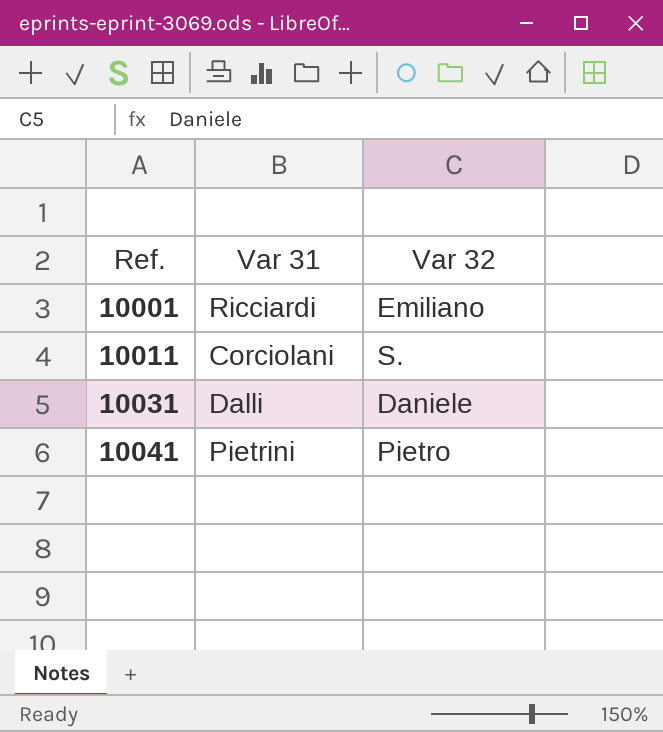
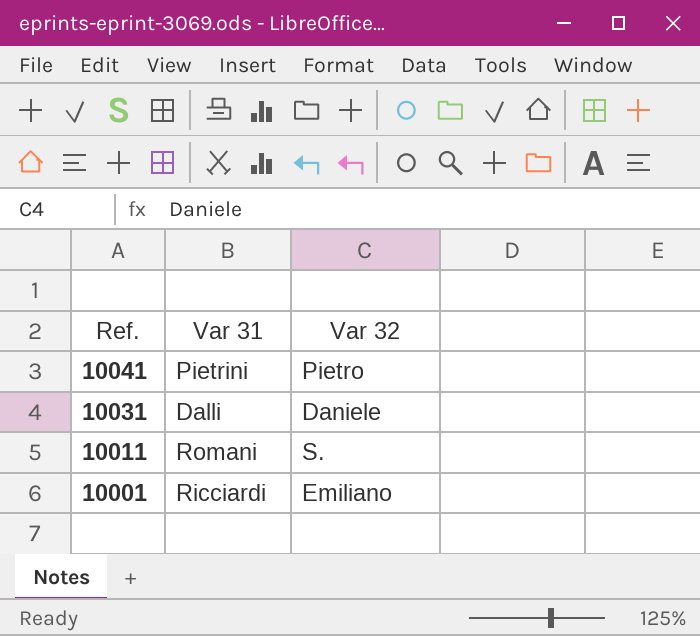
row order: Ref. ascending -> Ref. descending
10011 | Var 31: Corciolani -> Romani

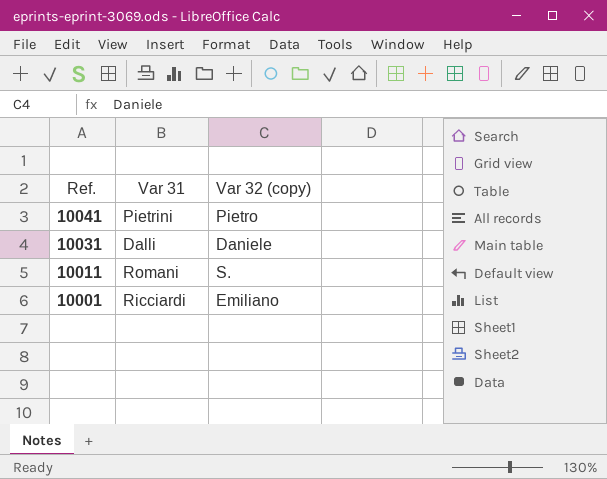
column name: Var 32 -> Var 32 (copy)

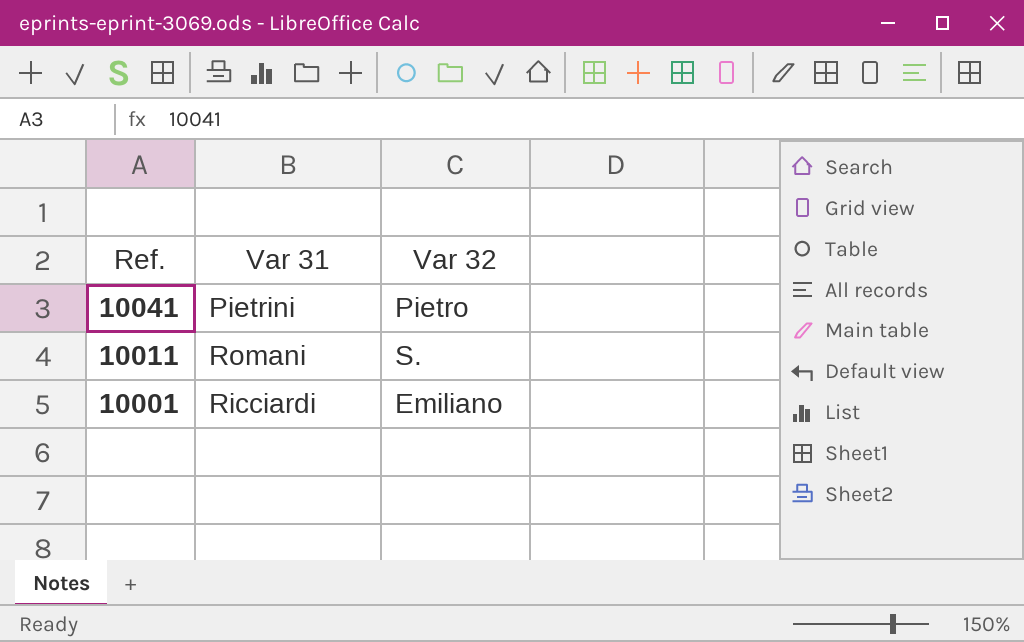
column name: Var 32 (copy) -> Var 32
row 10031: Dalli | Daniele -> none

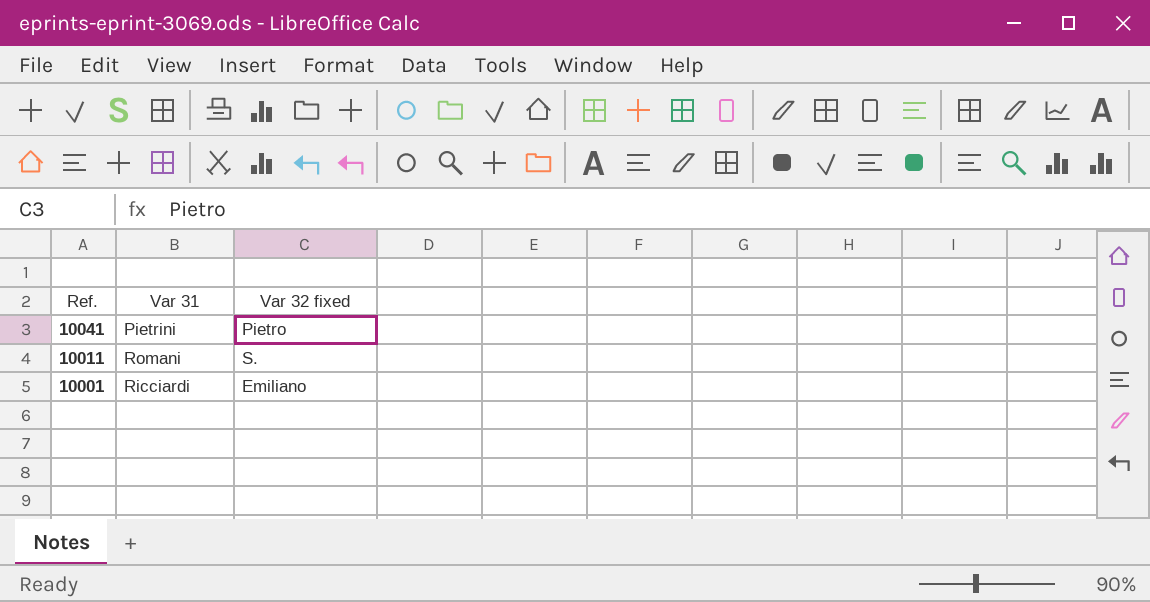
column name: Var 32 -> Var 32 fixed

